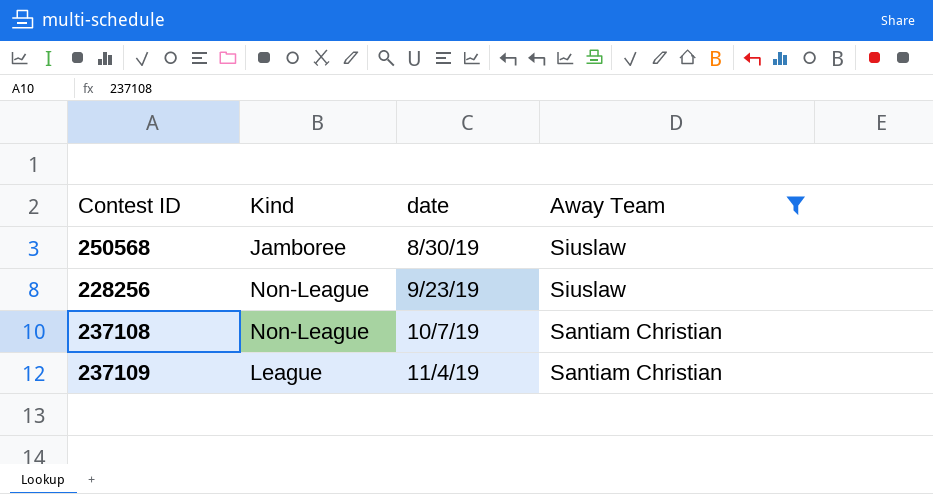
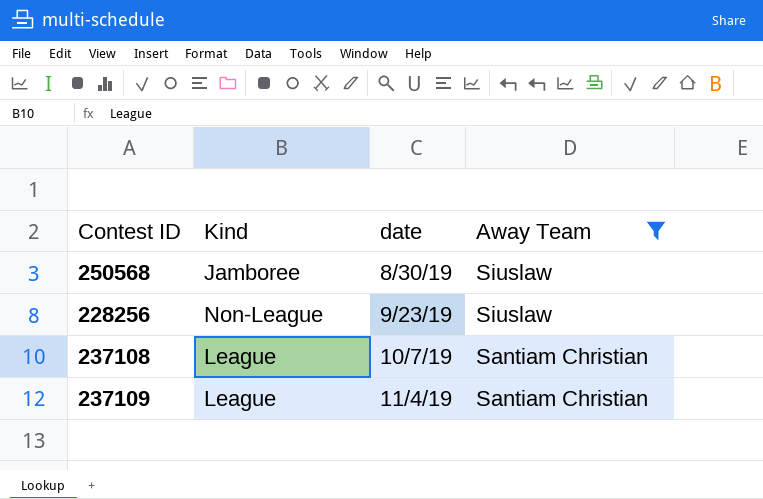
237108 | Kind: Non-League -> League

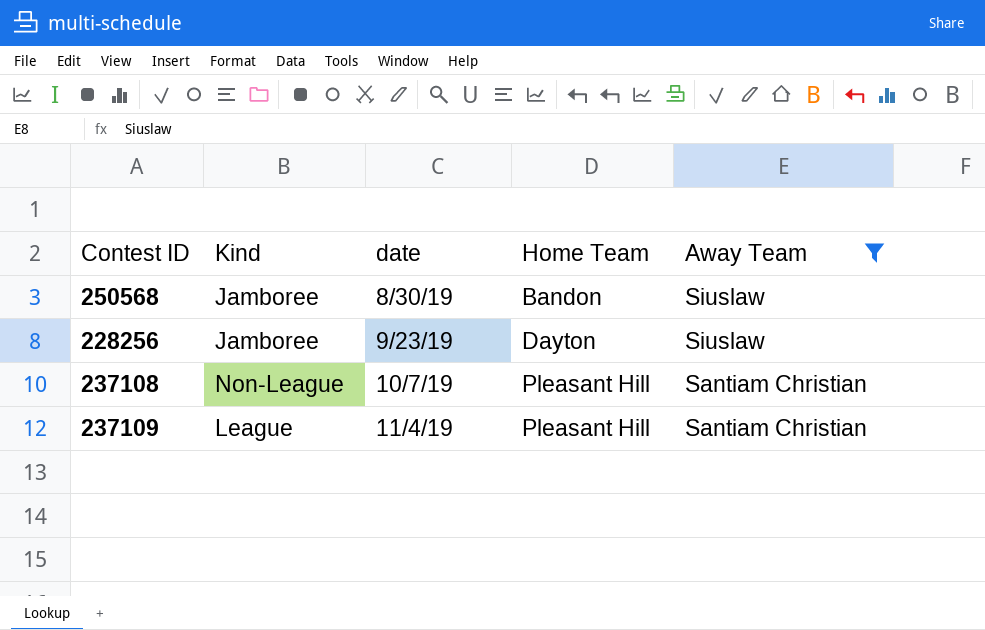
column Home Team | position: none -> 4
228256 | Kind: Non-League -> Jamboree
237108 | Kind: League -> Non-League

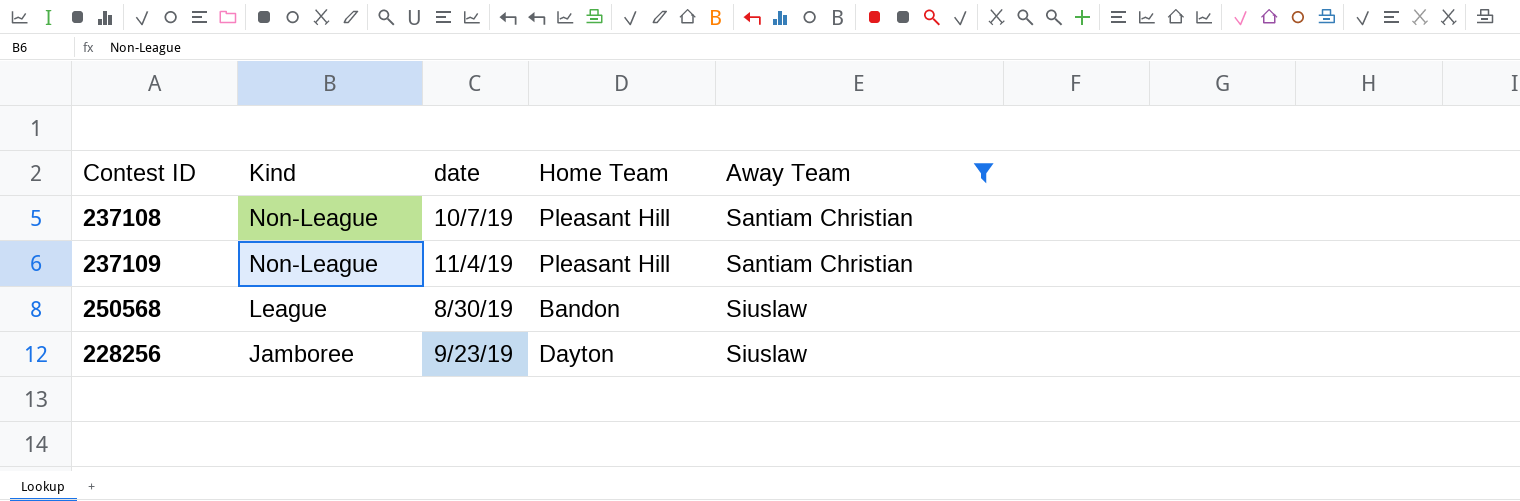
row order: date ascending -> Kind descending
237109 | Kind: League -> Non-League
250568 | Kind: Jamboree -> League

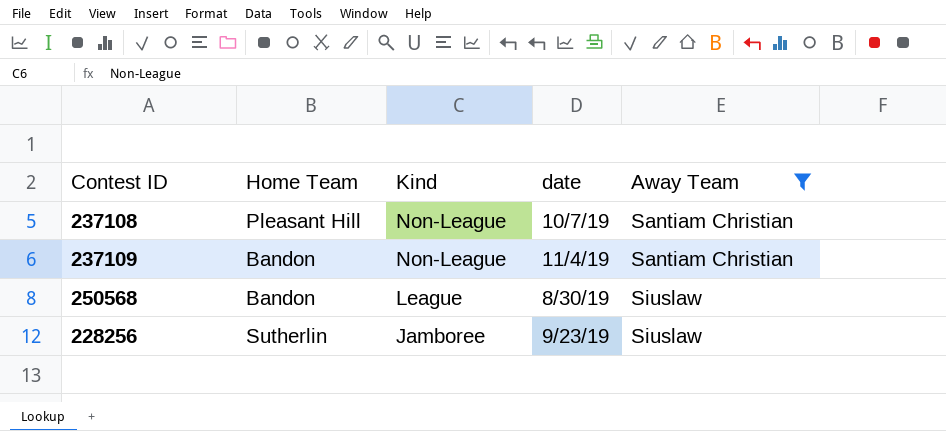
column Home Team | position: 4 -> 2
237109 | Home Team: Pleasant Hill -> Bandon
228256 | Home Team: Dayton -> Sutherlin

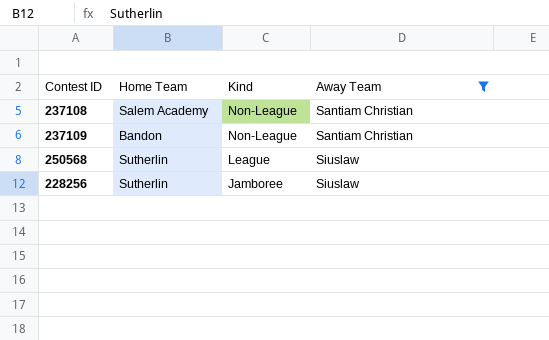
column date | position: 4 -> none
237108 | Home Team: Pleasant Hill -> Salem Academy
250568 | Home Team: Bandon -> Sutherlin

